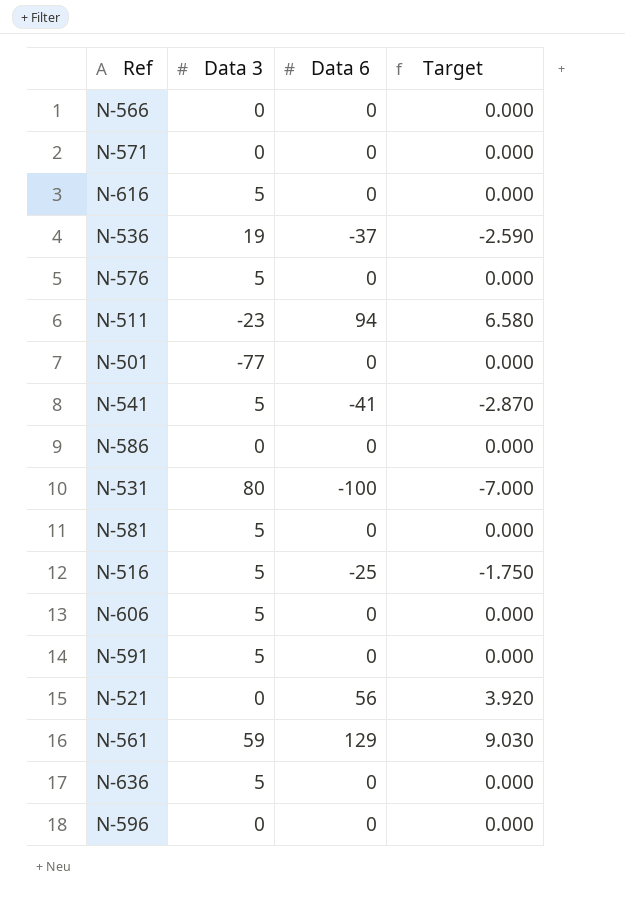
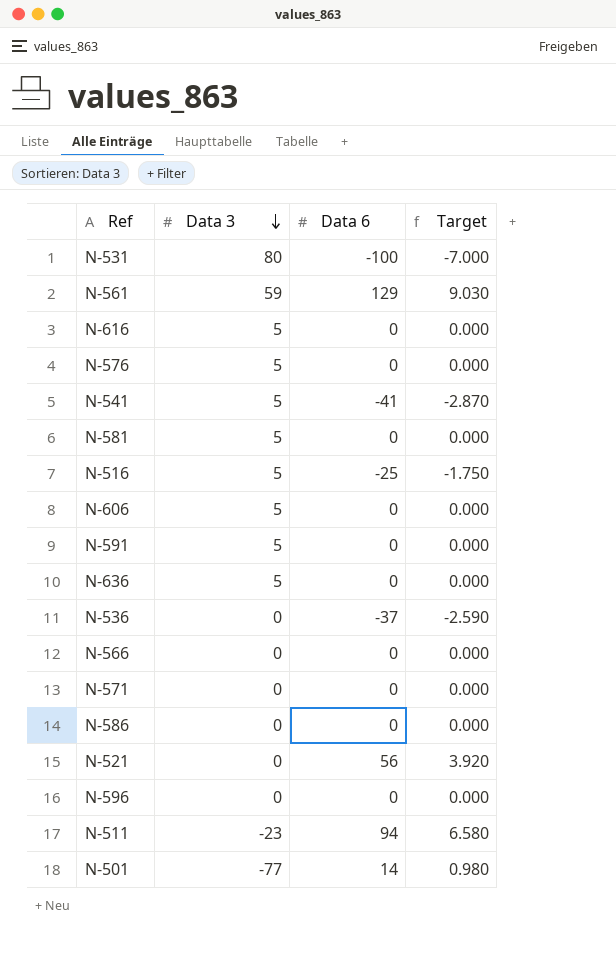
row order: none -> Data 3 descending
N-536 | Data 3: 19 -> 0
N-501 | Data 6: 0 -> 14
N-501 | Target: 0.000 -> 0.980

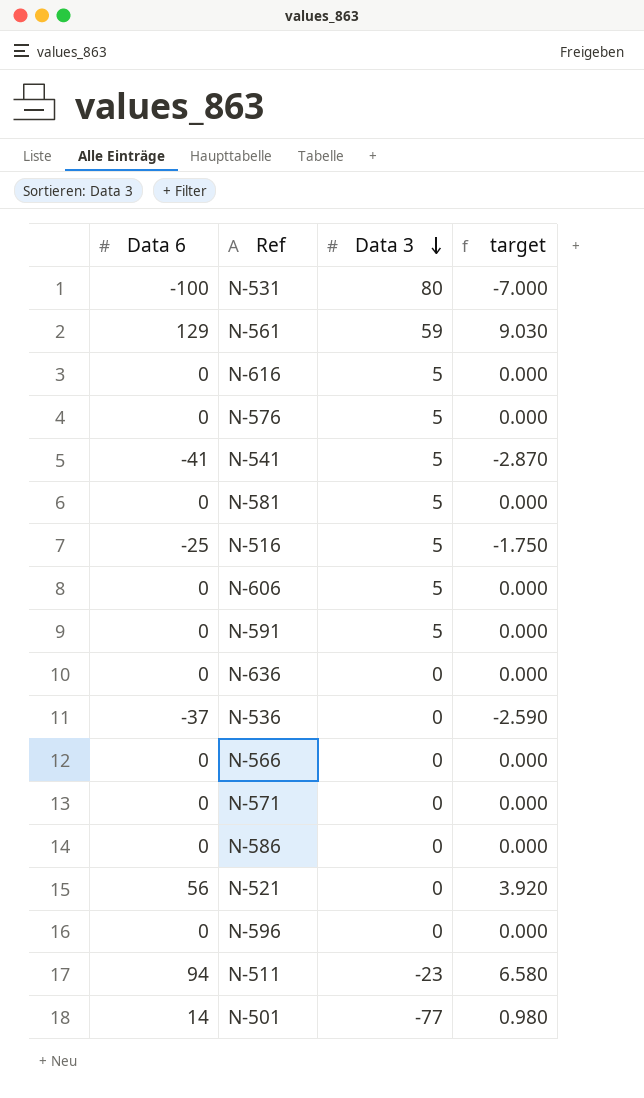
column Data 6 | position: 3 -> 1
column name: Target -> target
N-636 | Data 3: 5 -> 0

